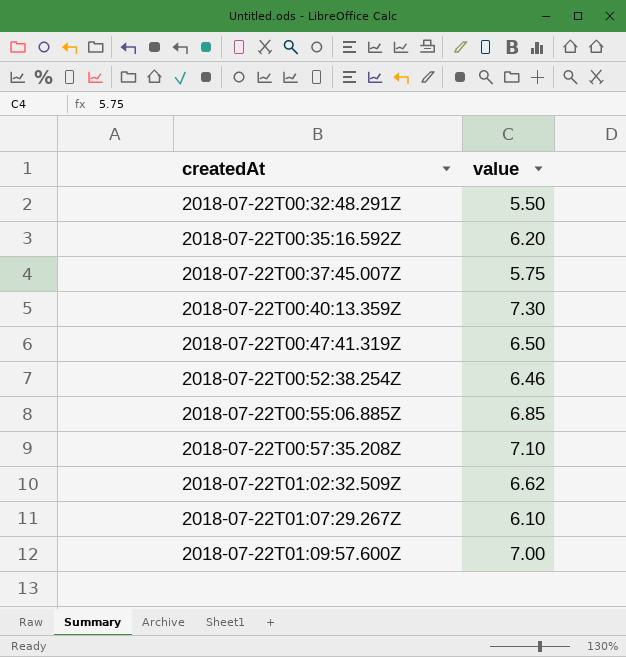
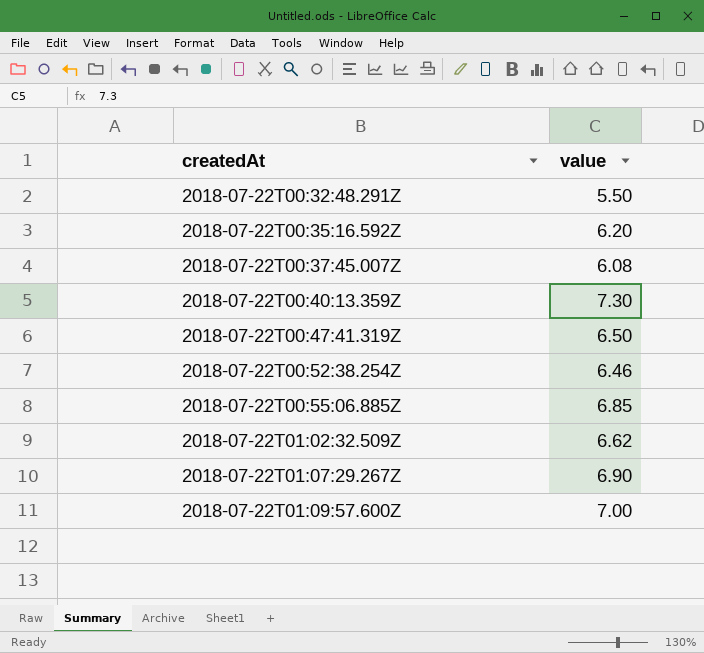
row 2018-07-22T00:57:35.208Z: 7.10 -> none
2018-07-22T00:37:45.007Z | value: 5.75 -> 6.08
2018-07-22T01:07:29.267Z | value: 6.10 -> 6.90

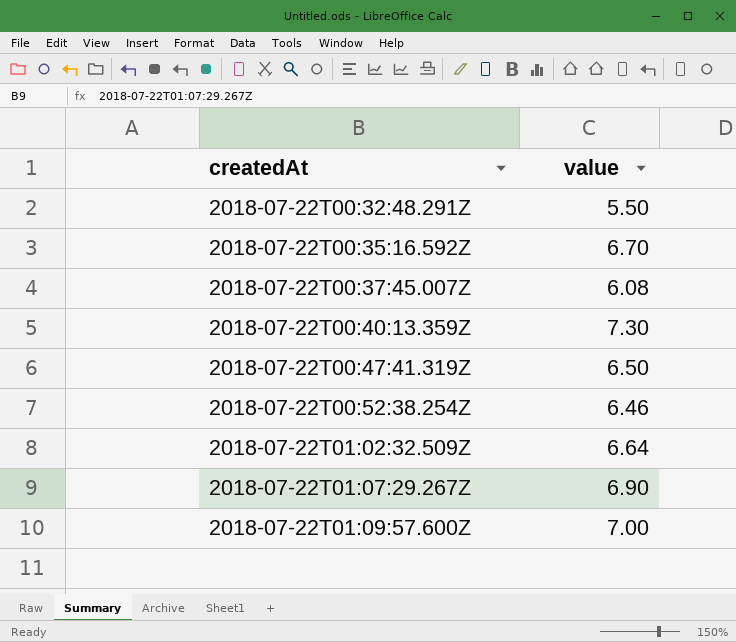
row 2018-07-22T00:55:06.885Z: 6.85 -> none
2018-07-22T00:35:16.592Z | value: 6.20 -> 6.70
2018-07-22T01:02:32.509Z | value: 6.62 -> 6.64

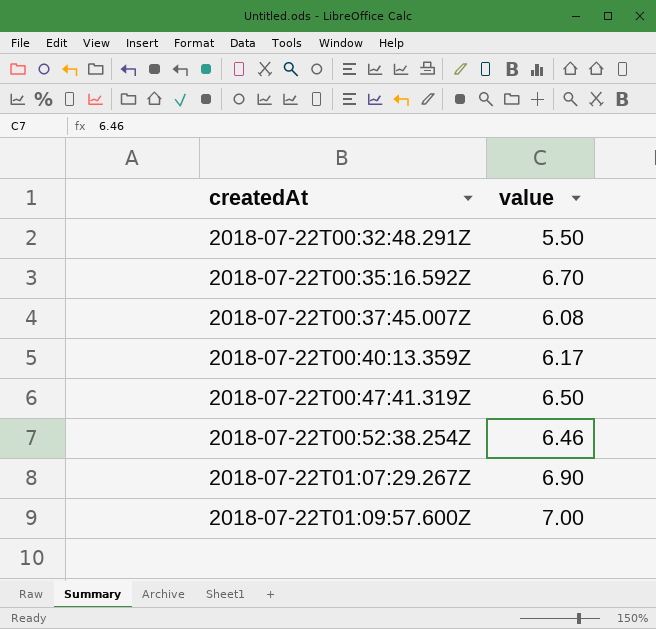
row 2018-07-22T01:02:32.509Z: 6.64 -> none
2018-07-22T00:40:13.359Z | value: 7.30 -> 6.17

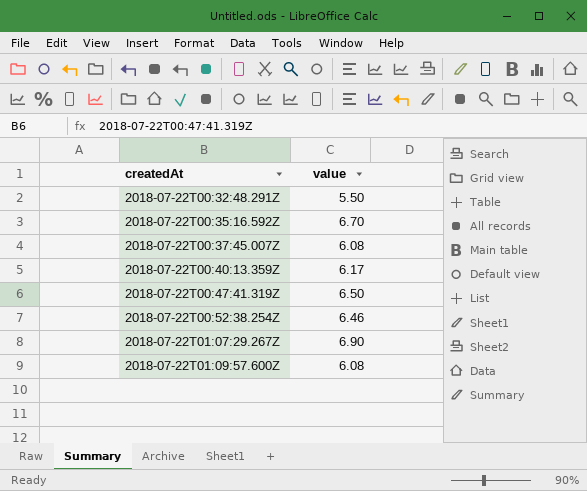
2018-07-22T01:09:57.600Z | value: 7.00 -> 6.08

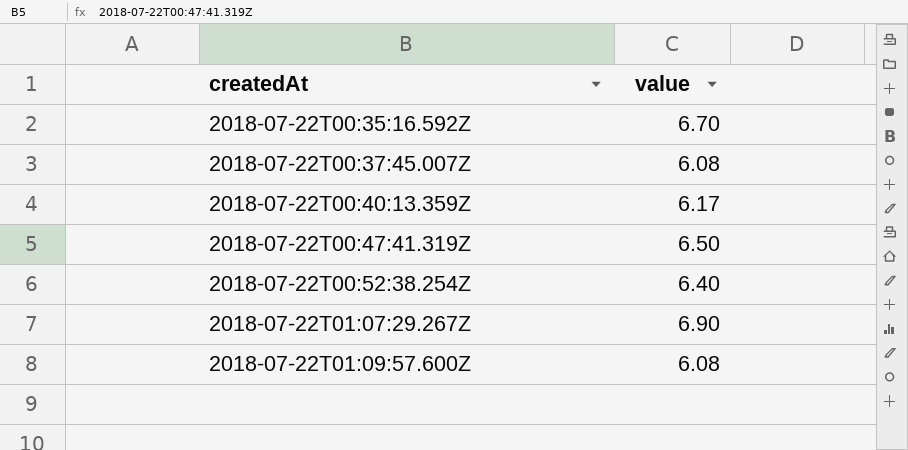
row 2018-07-22T00:32:48.291Z: 5.50 -> none
2018-07-22T00:52:38.254Z | value: 6.46 -> 6.40

